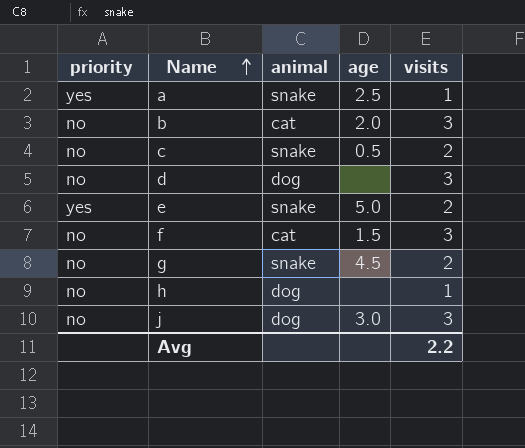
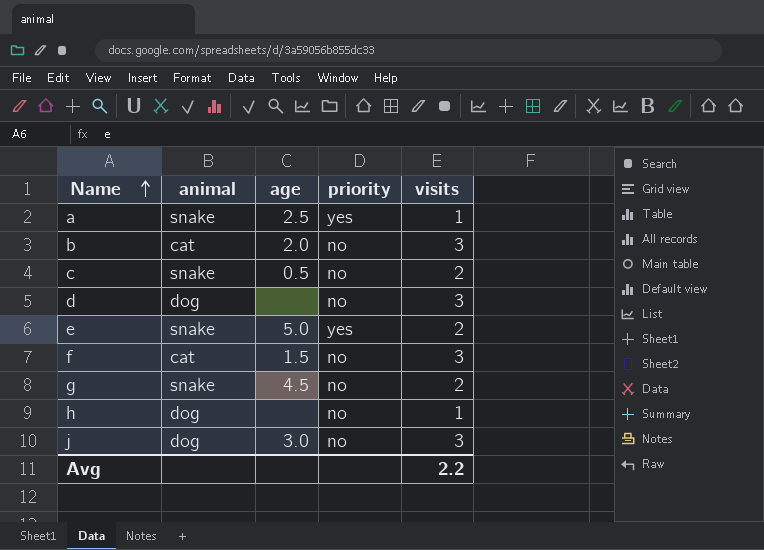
column priority | position: 1 -> 4

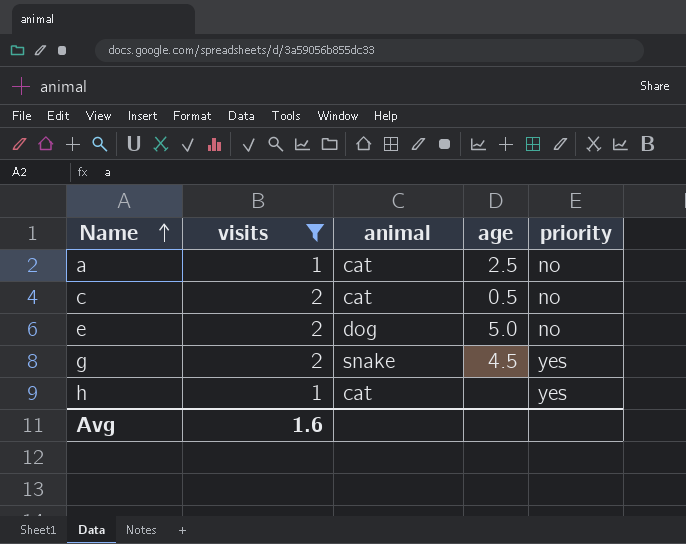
filter: none -> visits != 3
column visits | position: 5 -> 2
a | animal: snake -> cat
a | priority: yes -> no
c | animal: snake -> cat
e | animal: snake -> dog
e | priority: yes -> no
g | priority: no -> yes
h | animal: dog -> cat
h | priority: no -> yes
Avg | visits: 2.2 -> 1.6

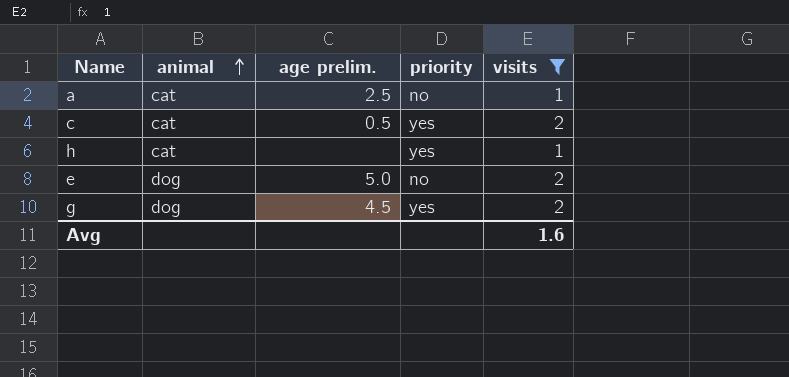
row order: Name ascending -> animal ascending
column name: age -> age prelim.
column visits | position: 2 -> 5
c | priority: no -> yes
g | animal: snake -> dog

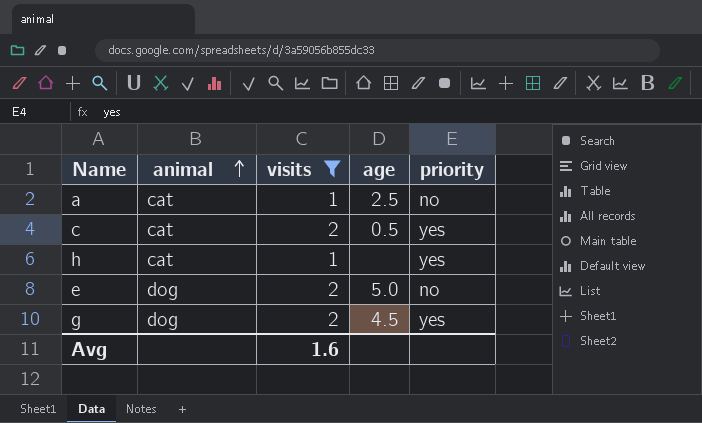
column visits | position: 5 -> 3
column name: age prelim. -> age

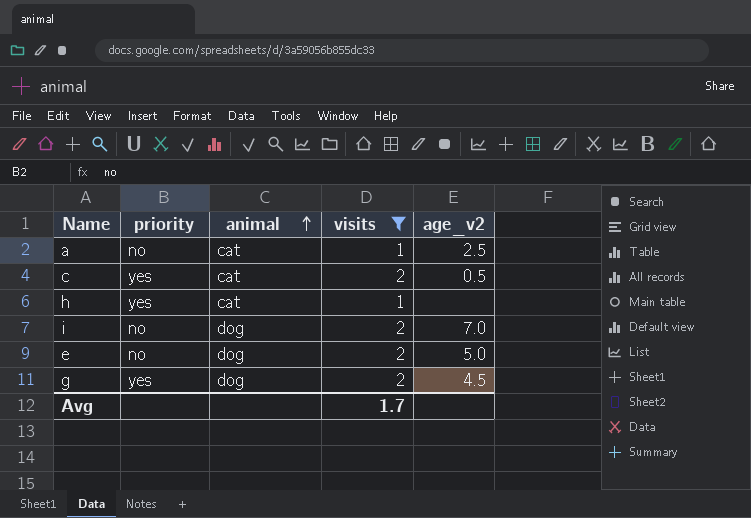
column priority | position: 5 -> 2
column name: age -> age_v2
row i: none -> no | dog | 2 | 7.0
Avg | visits: 1.6 -> 1.7

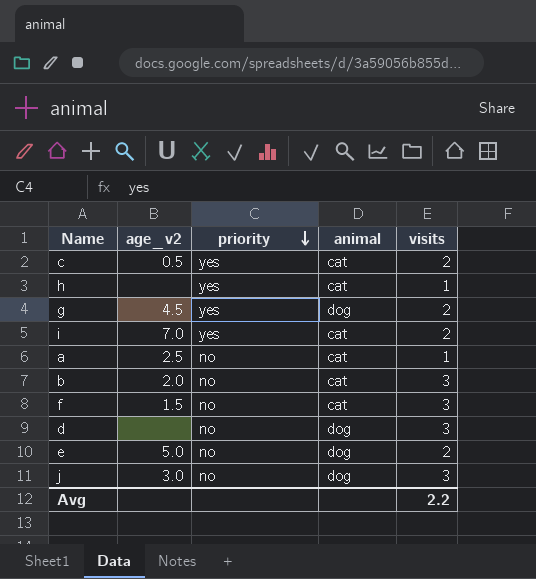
filter: visits != 3 -> none
row order: animal ascending -> priority descending
column age_v2 | position: 5 -> 2
i | priority: no -> yes
i | animal: dog -> cat
Avg | visits: 1.7 -> 2.2

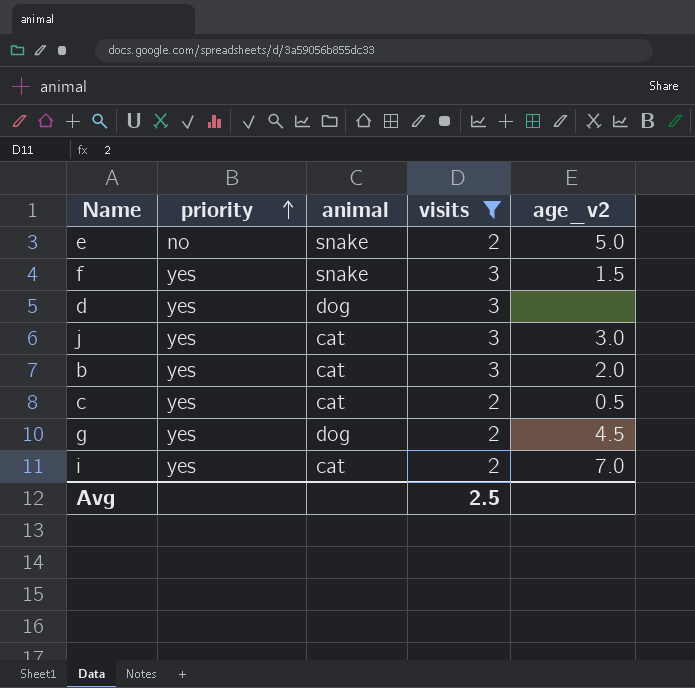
filter: none -> visits != 1
row order: priority descending -> priority ascending
column age_v2 | position: 2 -> 5
e | animal: dog -> snake
f | priority: no -> yes
f | animal: cat -> snake
d | priority: no -> yes
j | priority: no -> yes
j | animal: dog -> cat
b | priority: no -> yes
Avg | visits: 2.2 -> 2.5

